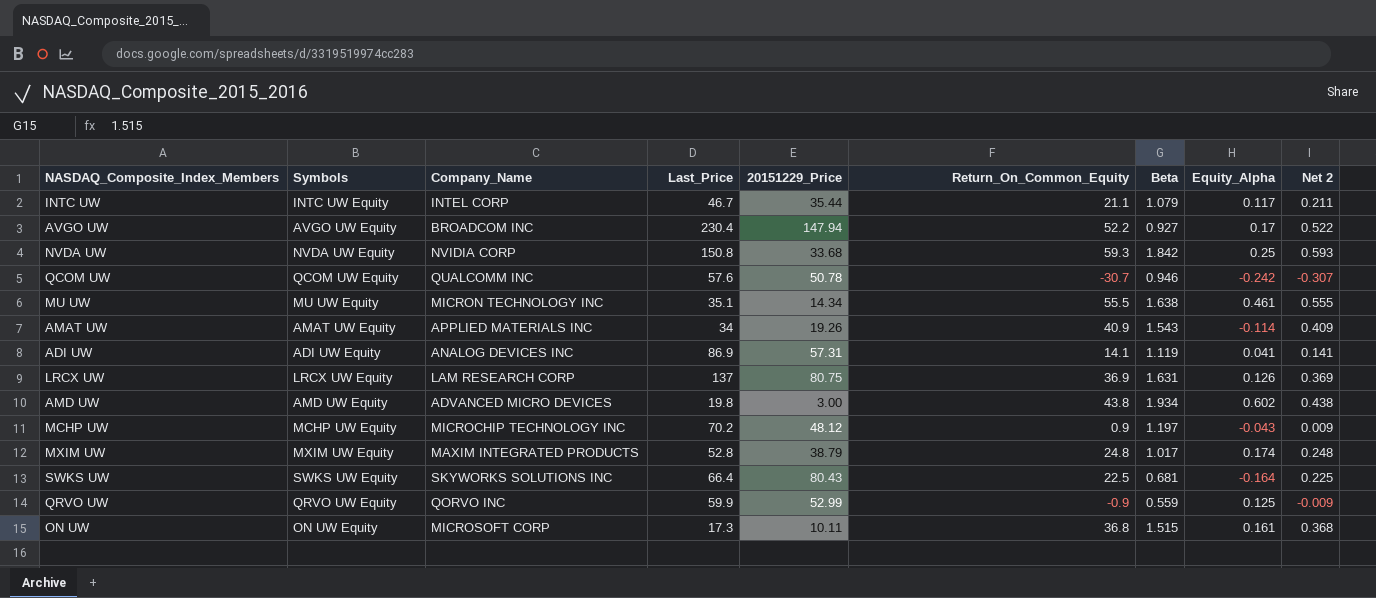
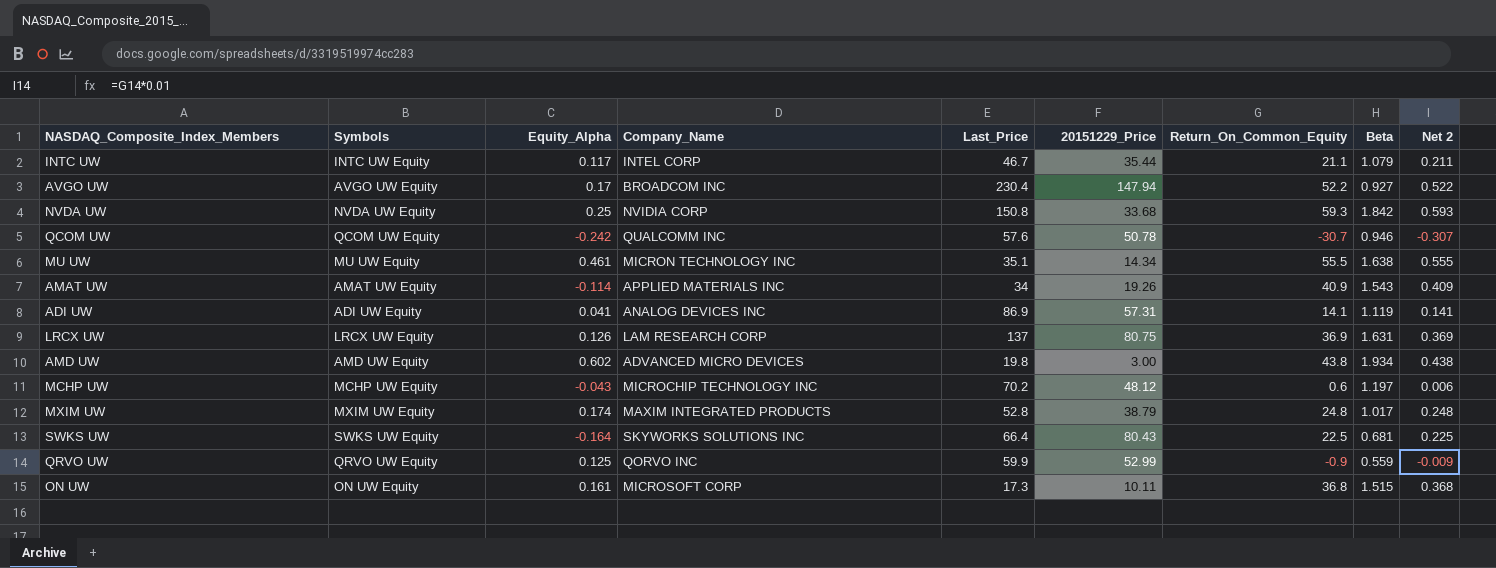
column Equity_Alpha | position: 8 -> 3
MCHP UW | Return_On_Common_Equity: 0.9 -> 0.6
MCHP UW | Net 2: 0.009 -> 0.006

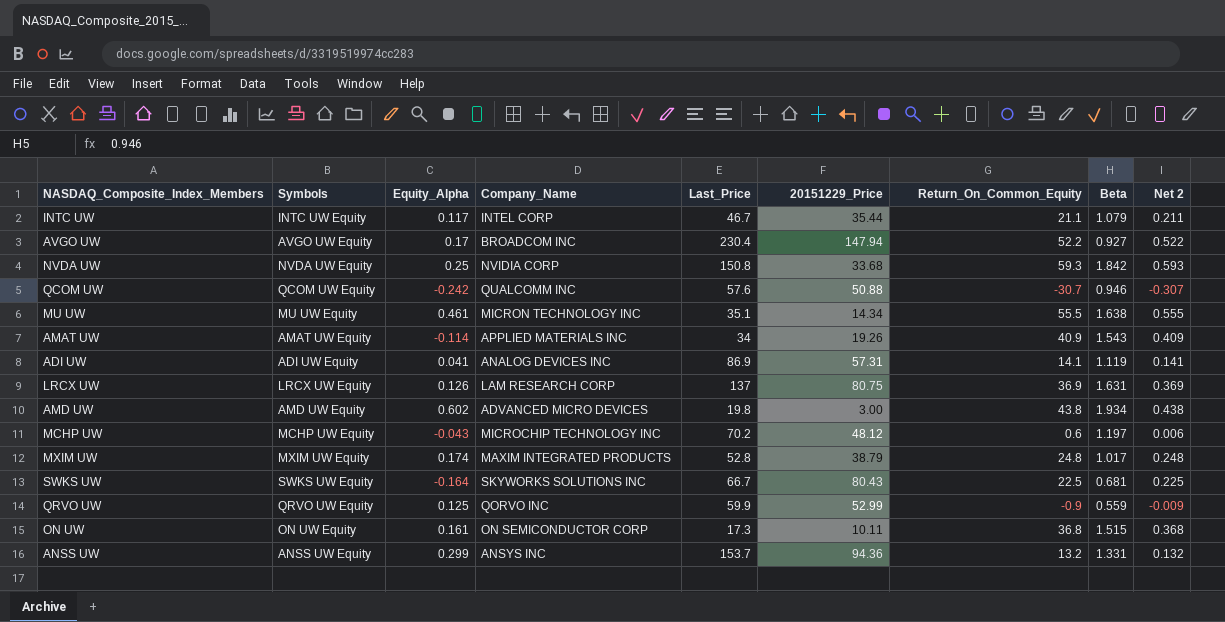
QCOM UW | 20151229_Price: 50.78 -> 50.88
SWKS UW | Last_Price: 66.4 -> 66.7
ON UW | Company_Name: MICROSOFT CORP -> ON SEMICONDUCTOR CORP
row ANSS UW: none -> ANSS UW Equity | 0.299 | ANSYS INC | 153.7 | 94.36 | 13.2 | 1.331 | 0.132

